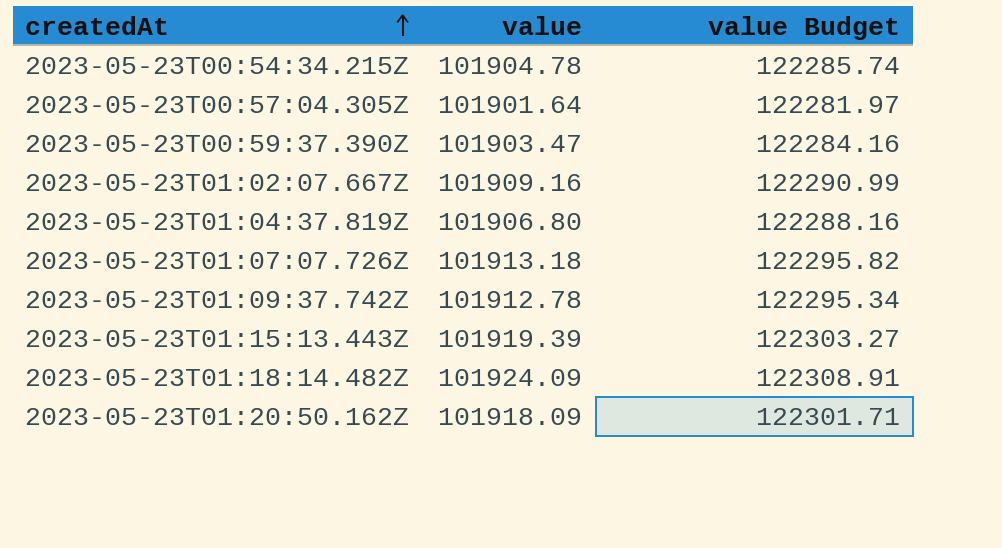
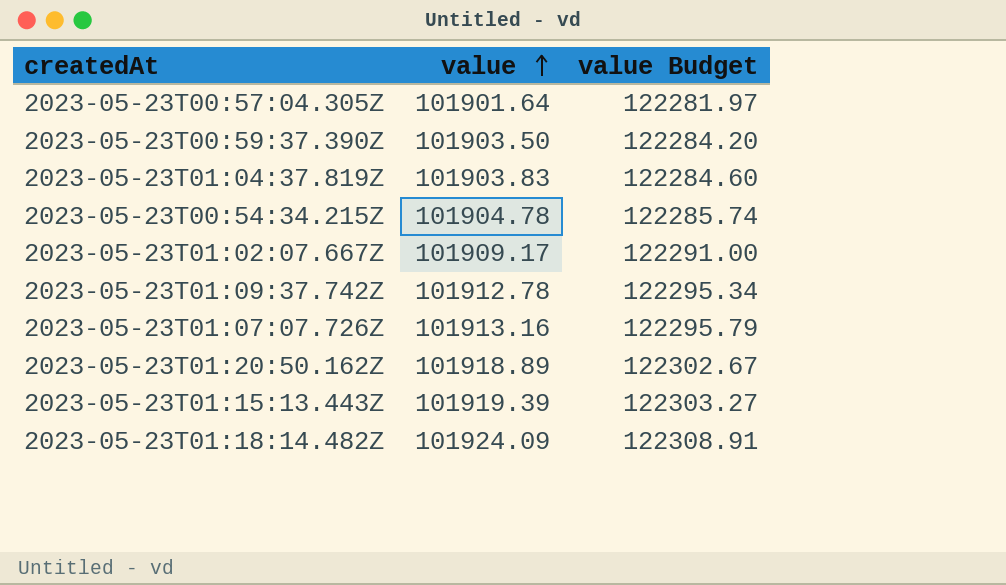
row order: createdAt ascending -> value ascending
2023-05-23T00:59:37.390Z | value: 101903.47 -> 101903.50
2023-05-23T00:59:37.390Z | value Budget: 122284.16 -> 122284.20
2023-05-23T01:04:37.819Z | value: 101906.80 -> 101903.83
2023-05-23T01:04:37.819Z | value Budget: 122288.16 -> 122284.60
2023-05-23T01:02:07.667Z | value: 101909.16 -> 101909.17
2023-05-23T01:02:07.667Z | value Budget: 122290.99 -> 122291.00
2023-05-23T01:07:07.726Z | value: 101913.18 -> 101913.16
2023-05-23T01:07:07.726Z | value Budget: 122295.82 -> 122295.79
2023-05-23T01:20:50.162Z | value: 101918.09 -> 101918.89
2023-05-23T01:20:50.162Z | value Budget: 122301.71 -> 122302.67

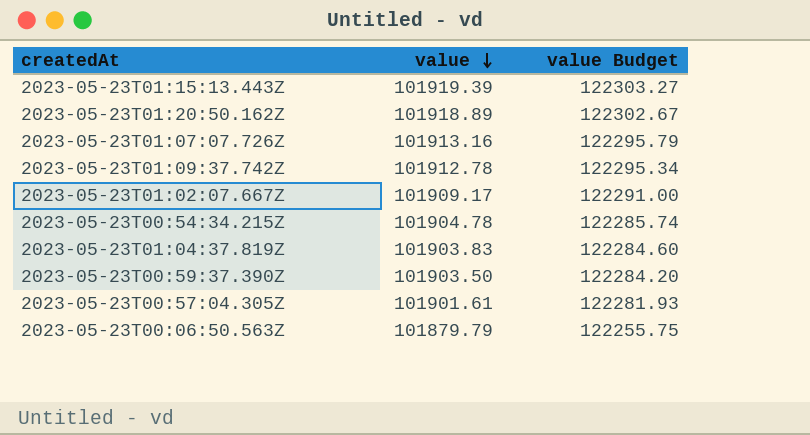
row order: value ascending -> value descending
row 2023-05-23T01:18:14.482Z: 101924.09 | 122308.91 -> none
2023-05-23T00:57:04.305Z | value: 101901.64 -> 101901.61
2023-05-23T00:57:04.305Z | value Budget: 122281.97 -> 122281.93
row 2023-05-23T00:06:50.563Z: none -> 101879.79 | 122255.75

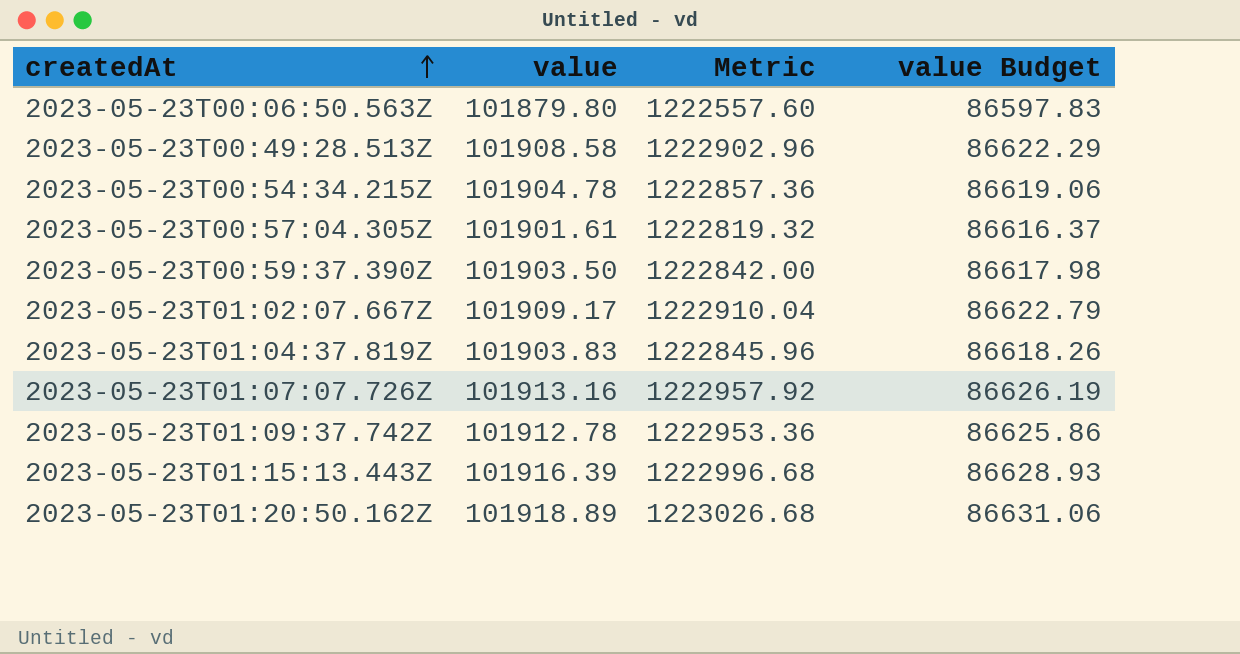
row order: value descending -> createdAt ascending
column Metric | formula: none -> [value] * 12
column value Budget | formula: [value] * 1.2 -> [value] * 0.85
2023-05-23T00:06:50.563Z | value: 101879.79 -> 101879.80
row 2023-05-23T00:49:28.513Z: none -> 101908.58 | 1222902.96 | 86622.29
2023-05-23T01:15:13.443Z | value: 101919.39 -> 101916.39

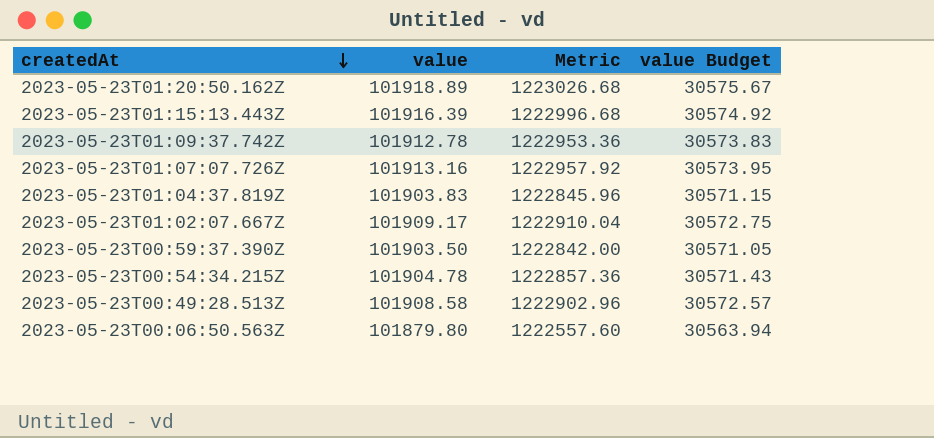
row order: createdAt ascending -> createdAt descending
column value Budget | formula: [value] * 0.85 -> [value] * 0.3
row 2023-05-23T00:57:04.305Z: 101901.61 | 1222819.32 | 86616.37 -> none

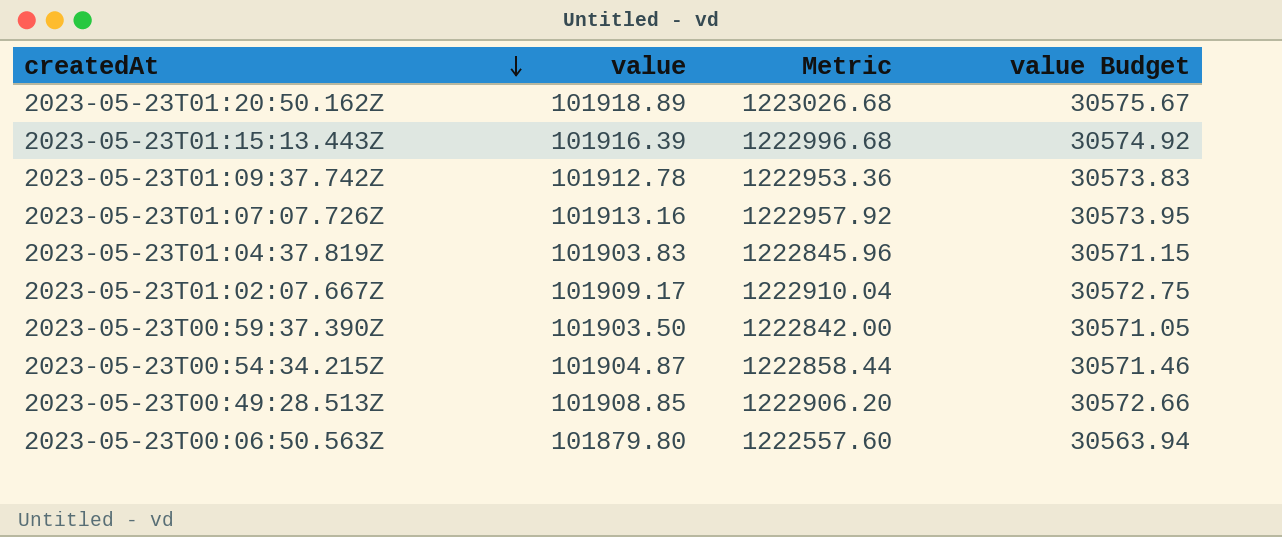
2023-05-23T00:54:34.215Z | value: 101904.78 -> 101904.87
2023-05-23T00:54:34.215Z | Metric: 1222857.36 -> 1222858.44
2023-05-23T00:54:34.215Z | value Budget: 30571.43 -> 30571.46
2023-05-23T00:49:28.513Z | value: 101908.58 -> 101908.85
2023-05-23T00:49:28.513Z | Metric: 1222902.96 -> 1222906.20
2023-05-23T00:49:28.513Z | value Budget: 30572.57 -> 30572.66

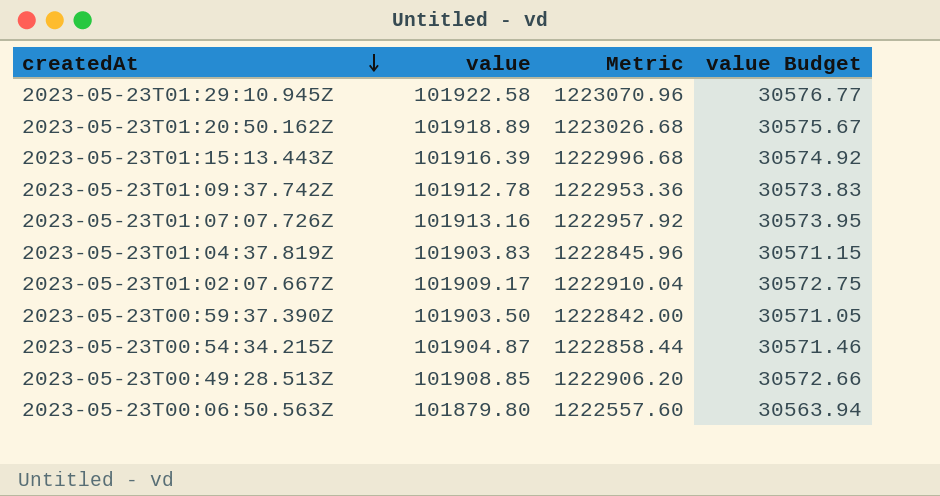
row 2023-05-23T01:29:10.945Z: none -> 101922.58 | 1223070.96 | 30576.77

